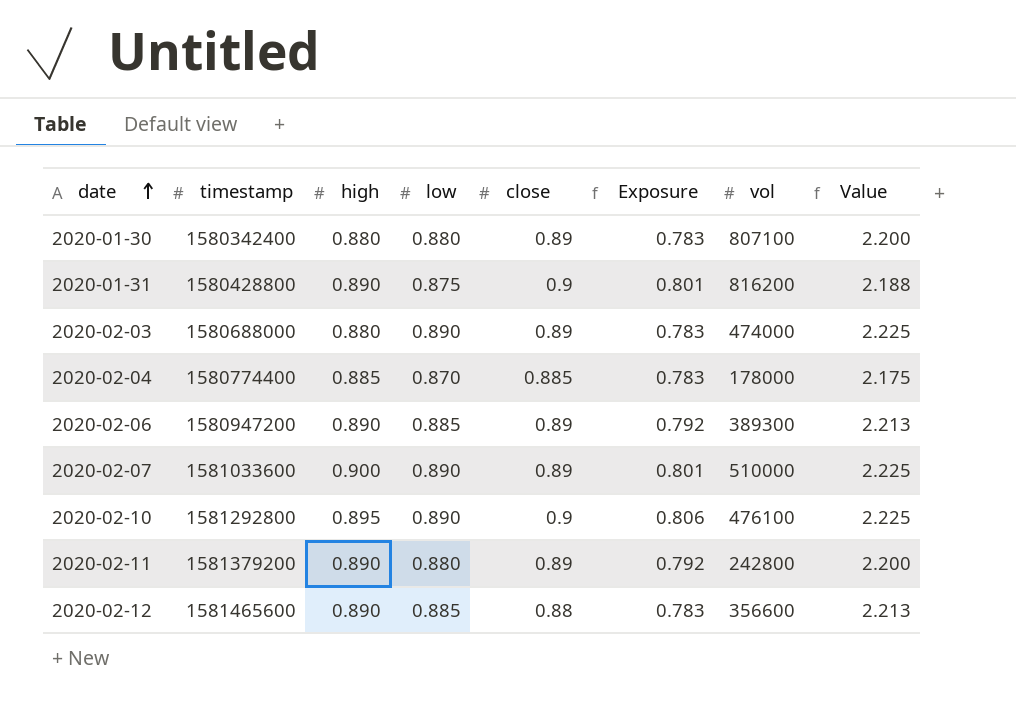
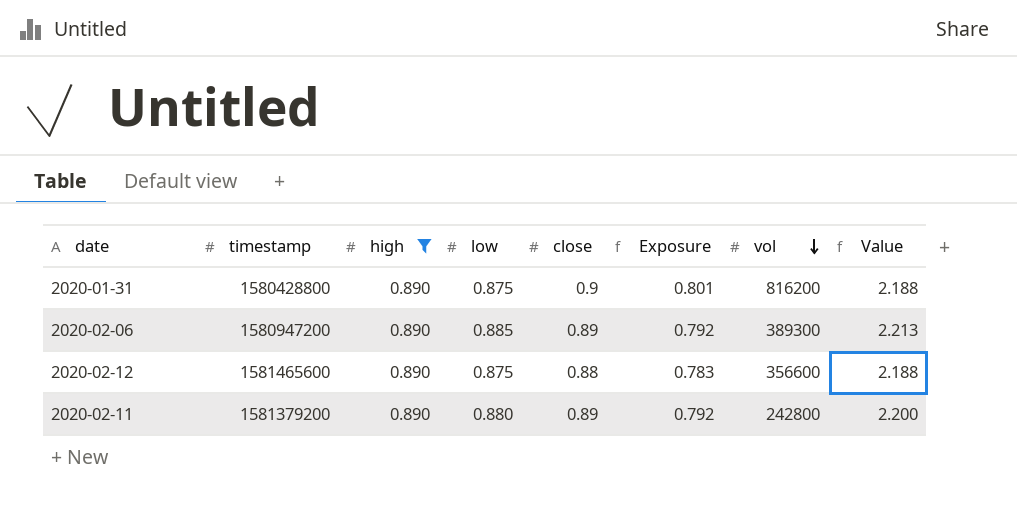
filter: none -> high = 0.890
row order: date ascending -> vol descending
2020-02-12 | low: 0.885 -> 0.875
2020-02-12 | Value: 2.213 -> 2.188

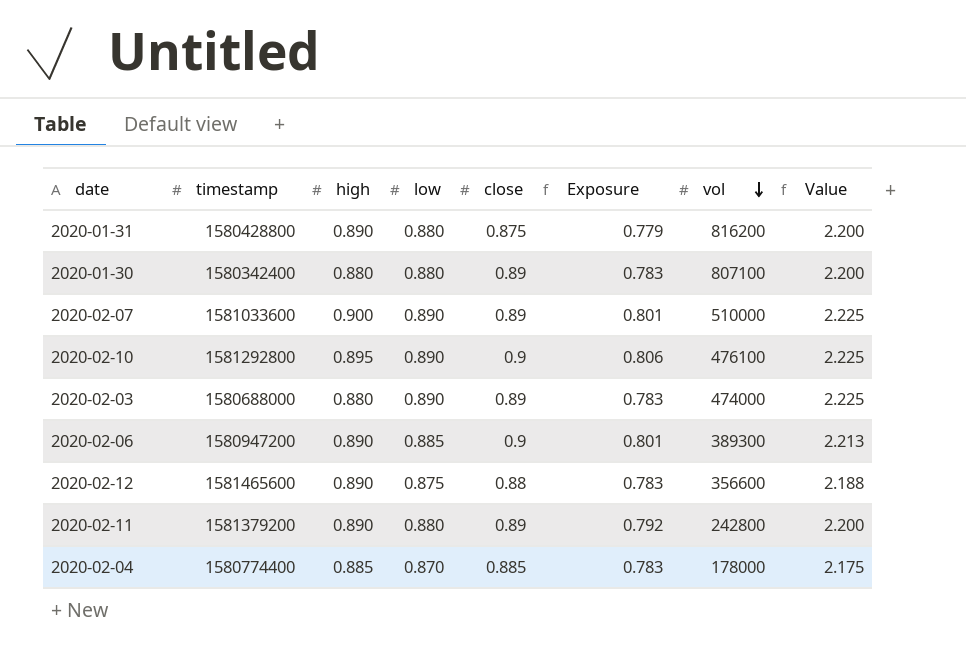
filter: high = 0.890 -> none
2020-01-31 | low: 0.875 -> 0.880
2020-01-31 | close: 0.9 -> 0.875
2020-01-31 | Exposure: 0.801 -> 0.779
2020-01-31 | Value: 2.188 -> 2.200
2020-02-06 | close: 0.89 -> 0.9
2020-02-06 | Exposure: 0.792 -> 0.801

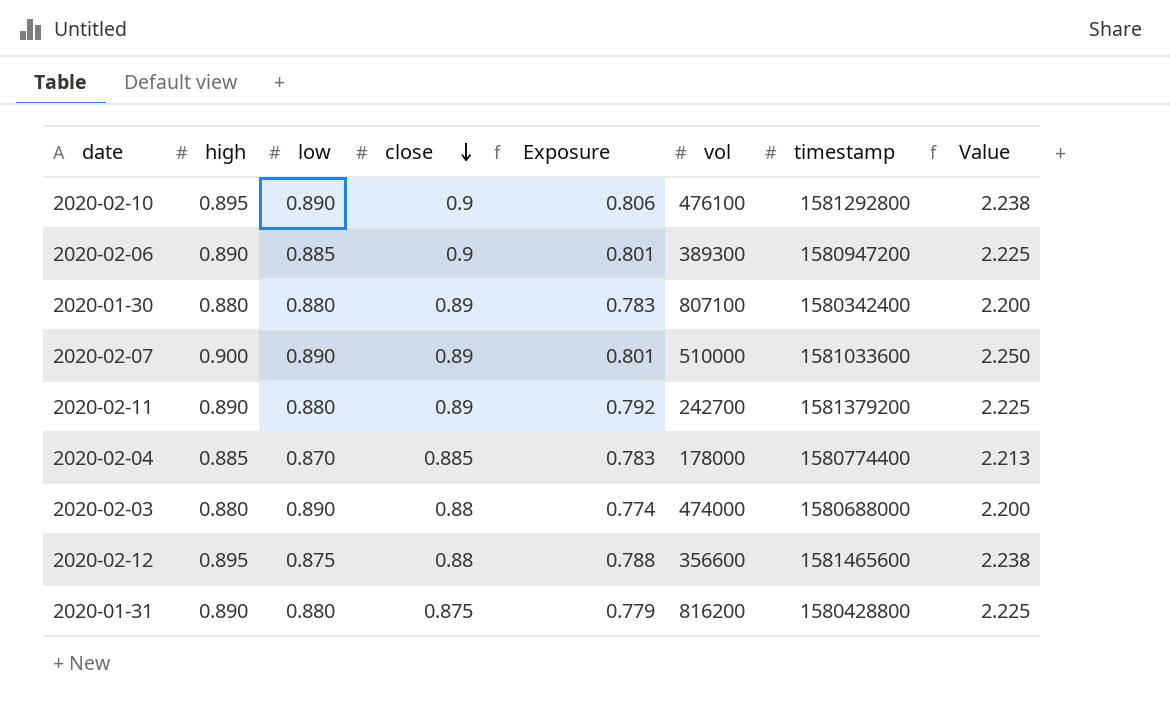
row order: vol descending -> close descending
column timestamp | position: 2 -> 7
column Value | formula: [low] * 2.5 -> [high] * 2.5
2020-02-11 | vol: 242800 -> 242700
2020-02-03 | close: 0.89 -> 0.88
2020-02-03 | Exposure: 0.783 -> 0.774
2020-02-12 | high: 0.890 -> 0.895
2020-02-12 | Exposure: 0.783 -> 0.788

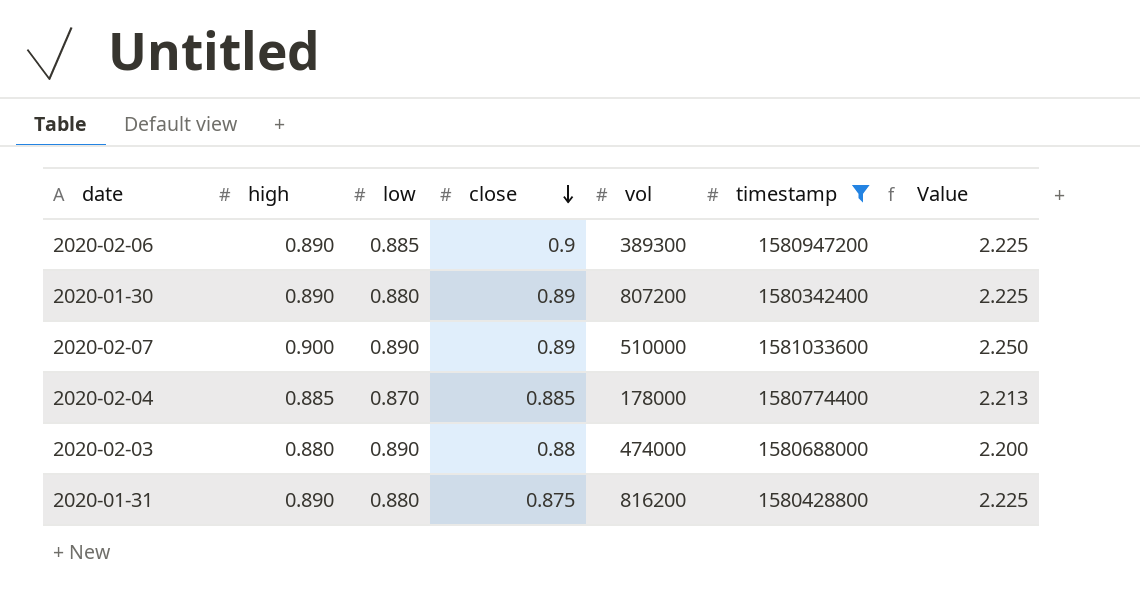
filter: none -> timestamp <= 1581033600
column Exposure | formula: [high] * [close] -> none
2020-01-30 | high: 0.880 -> 0.890
2020-01-30 | vol: 807100 -> 807200
2020-01-30 | Value: 2.200 -> 2.225

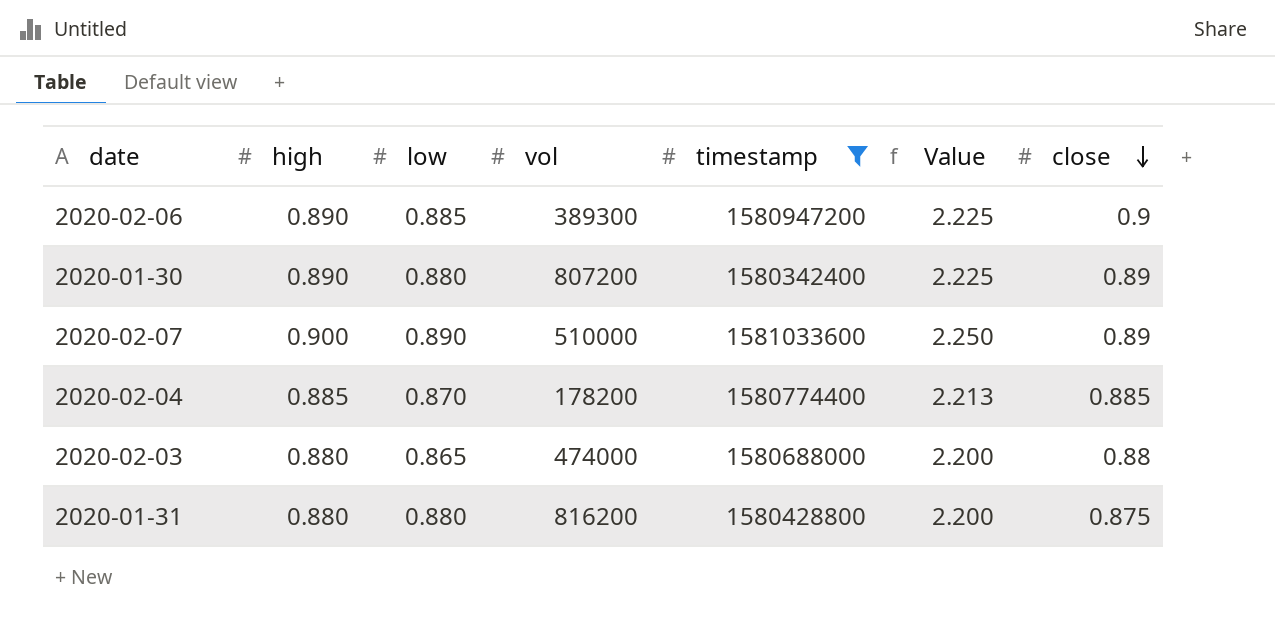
column close | position: 4 -> 7
2020-02-04 | vol: 178000 -> 178200
2020-02-03 | low: 0.890 -> 0.865
2020-01-31 | high: 0.890 -> 0.880
2020-01-31 | Value: 2.225 -> 2.200

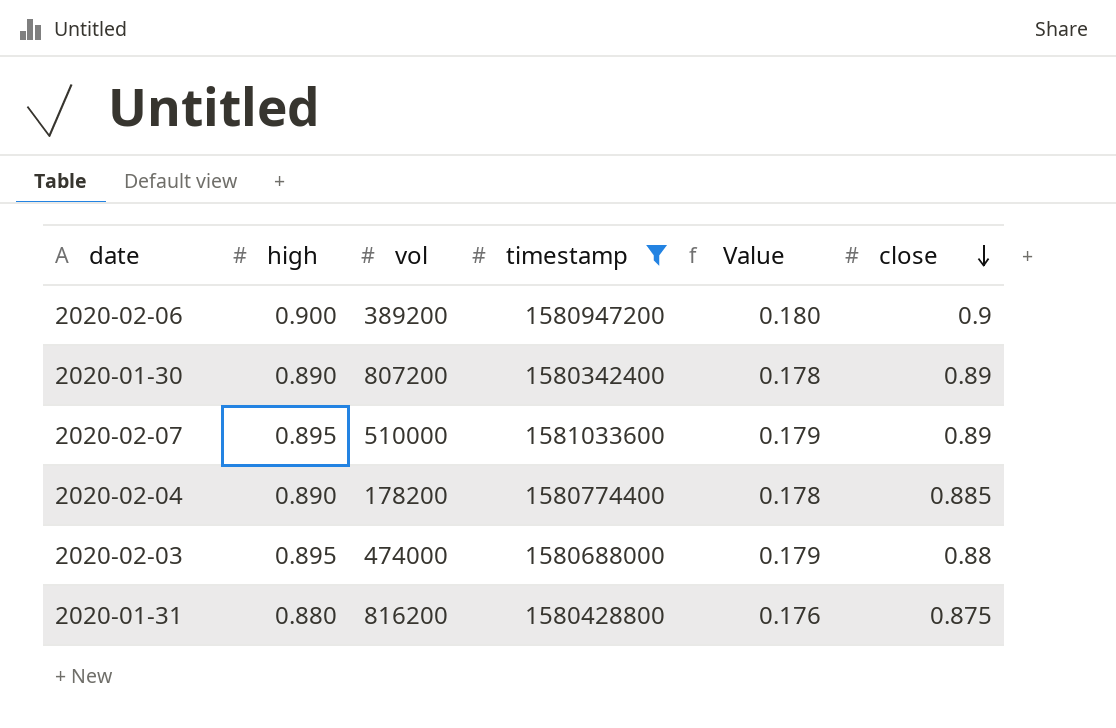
column low | position: 3 -> none
column Value | formula: [high] * 2.5 -> [high] * 0.2
2020-02-06 | high: 0.890 -> 0.900
2020-02-06 | vol: 389300 -> 389200
2020-02-07 | high: 0.900 -> 0.895
2020-02-04 | high: 0.885 -> 0.890
2020-02-03 | high: 0.880 -> 0.895

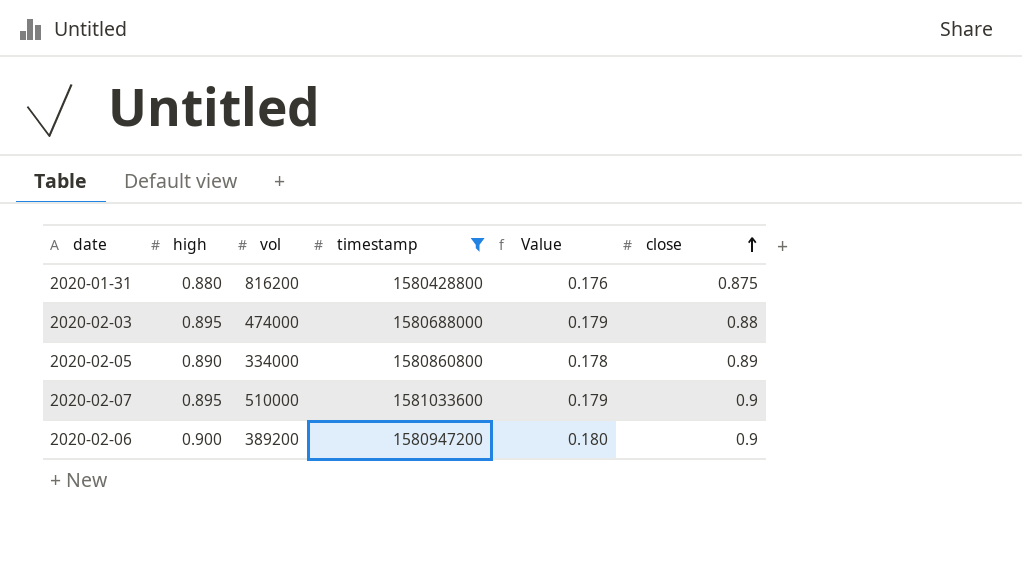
row order: close descending -> close ascending
row 2020-01-30: 0.890 | 807200 | 1580342400 | 0.178 | 0.89 -> none
row 2020-02-04: 0.890 | 178200 | 1580774400 | 0.178 | 0.885 -> none
row 2020-02-05: none -> 0.890 | 334000 | 1580860800 | 0.178 | 0.89
2020-02-07 | close: 0.89 -> 0.9

